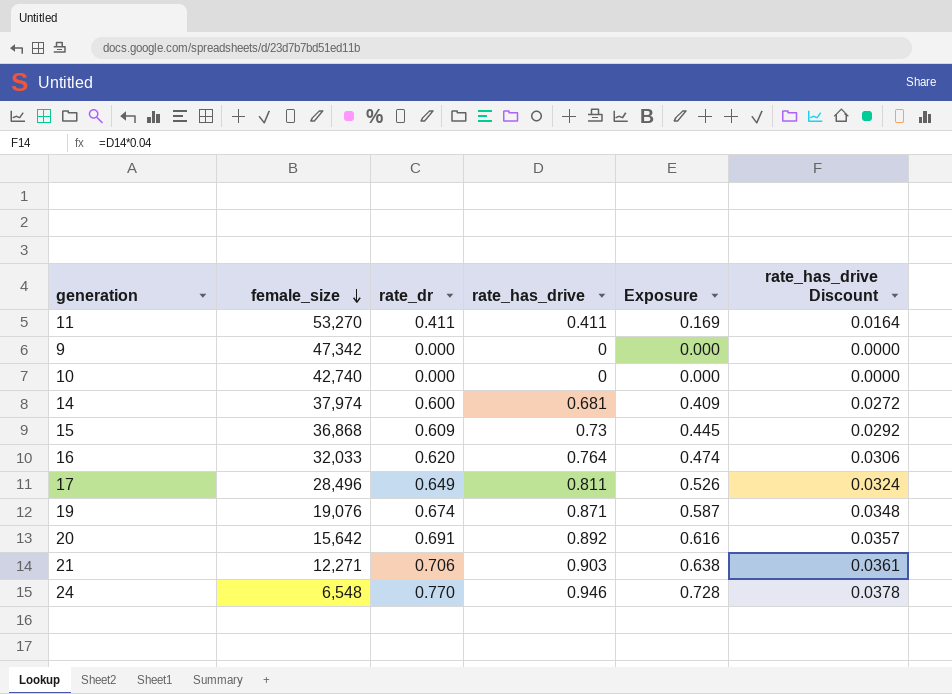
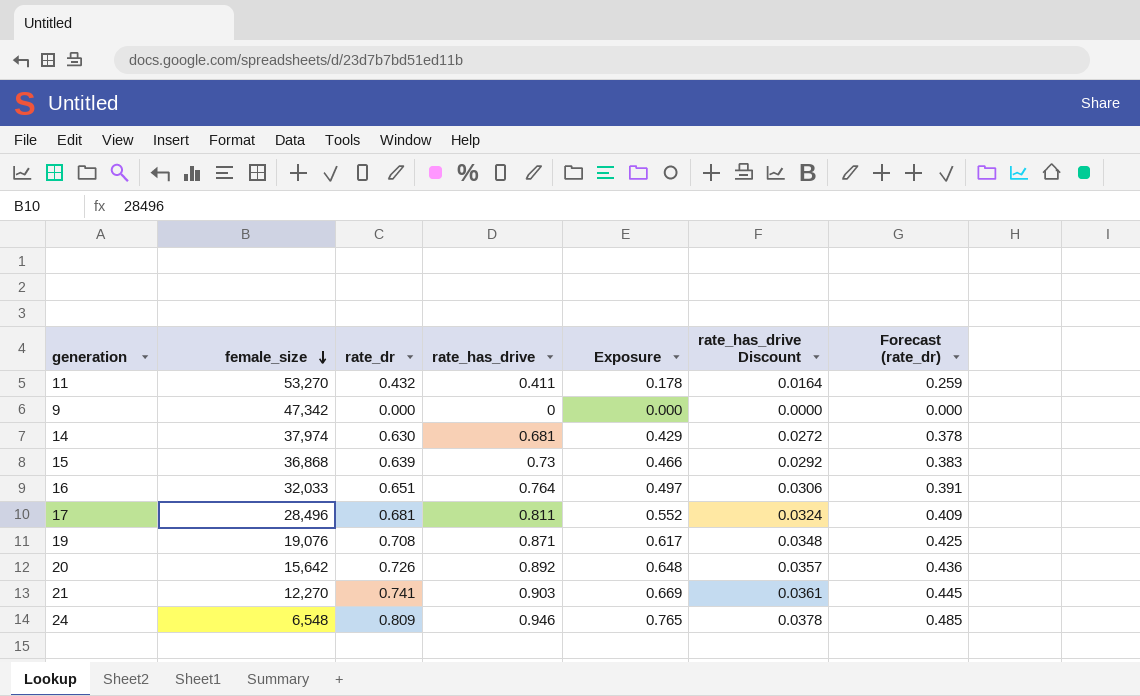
column Forecast (rate_dr) | formula: none -> [rate_dr] * 0.6
row 10: 42,740 | 0.000 | 0 | 0.000 | 0.0000 -> none
11 | rate_dr: 0.411 -> 0.432
11 | Exposure: 0.169 -> 0.178
14 | rate_dr: 0.600 -> 0.630
14 | Exposure: 0.409 -> 0.429
15 | rate_dr: 0.609 -> 0.639
15 | Exposure: 0.445 -> 0.466
16 | rate_dr: 0.620 -> 0.651
16 | Exposure: 0.474 -> 0.497
17 | rate_dr: 0.649 -> 0.681
17 | Exposure: 0.526 -> 0.552
19 | rate_dr: 0.674 -> 0.708
19 | Exposure: 0.587 -> 0.617
20 | rate_dr: 0.691 -> 0.726
20 | Exposure: 0.616 -> 0.648
21 | female_size: 12,271 -> 12,270
21 | rate_dr: 0.706 -> 0.741
21 | Exposure: 0.638 -> 0.669
24 | rate_dr: 0.770 -> 0.809
24 | Exposure: 0.728 -> 0.765

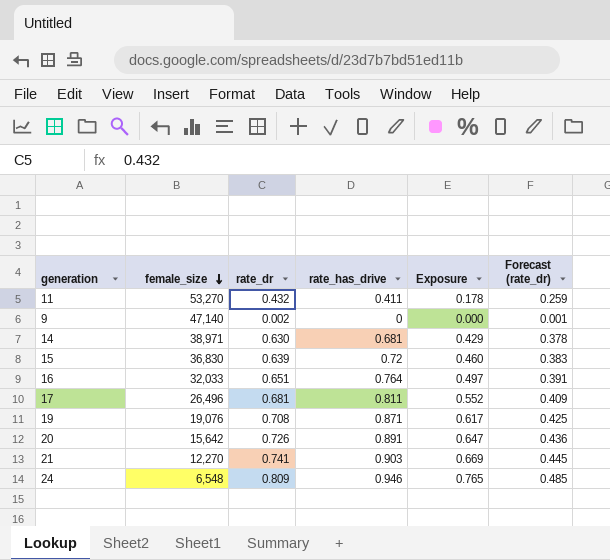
column rate_has_drive Discount | formula: [rate_has_drive] * 0.04 -> none
9 | female_size: 47,342 -> 47,140
9 | rate_dr: 0.000 -> 0.002
9 | Forecast (rate_dr): 0.000 -> 0.001
14 | female_size: 37,974 -> 38,971
15 | female_size: 36,868 -> 36,830
15 | rate_has_drive: 0.73 -> 0.72
15 | Exposure: 0.466 -> 0.460
17 | female_size: 28,496 -> 26,496
20 | rate_has_drive: 0.892 -> 0.891
20 | Exposure: 0.648 -> 0.647

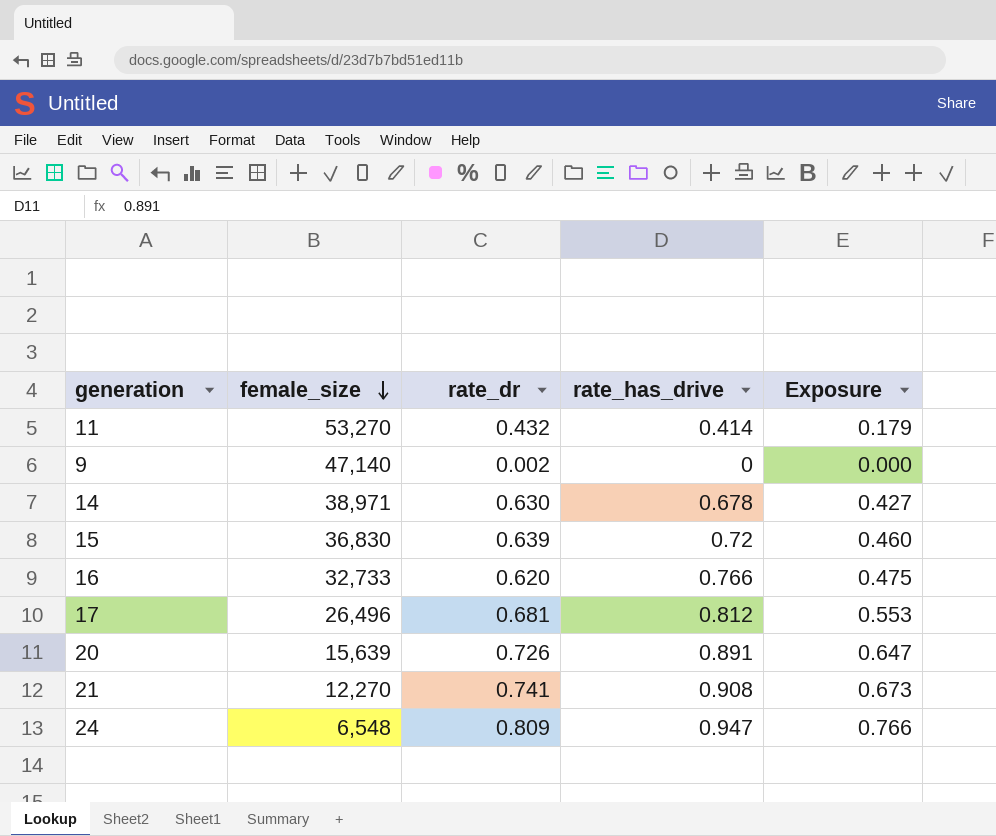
column Forecast (rate_dr) | formula: [rate_dr] * 0.6 -> none
row 19: 19,076 | 0.708 | 0.871 | 0.617 | 0.425 -> none
11 | rate_has_drive: 0.411 -> 0.414
11 | Exposure: 0.178 -> 0.179
14 | rate_has_drive: 0.681 -> 0.678
14 | Exposure: 0.429 -> 0.427
16 | female_size: 32,033 -> 32,733
16 | rate_dr: 0.651 -> 0.620
16 | rate_has_drive: 0.764 -> 0.766
16 | Exposure: 0.497 -> 0.475
17 | rate_has_drive: 0.811 -> 0.812
17 | Exposure: 0.552 -> 0.553
20 | female_size: 15,642 -> 15,639
21 | rate_has_drive: 0.903 -> 0.908
21 | Exposure: 0.669 -> 0.673
24 | rate_has_drive: 0.946 -> 0.947
24 | Exposure: 0.765 -> 0.766

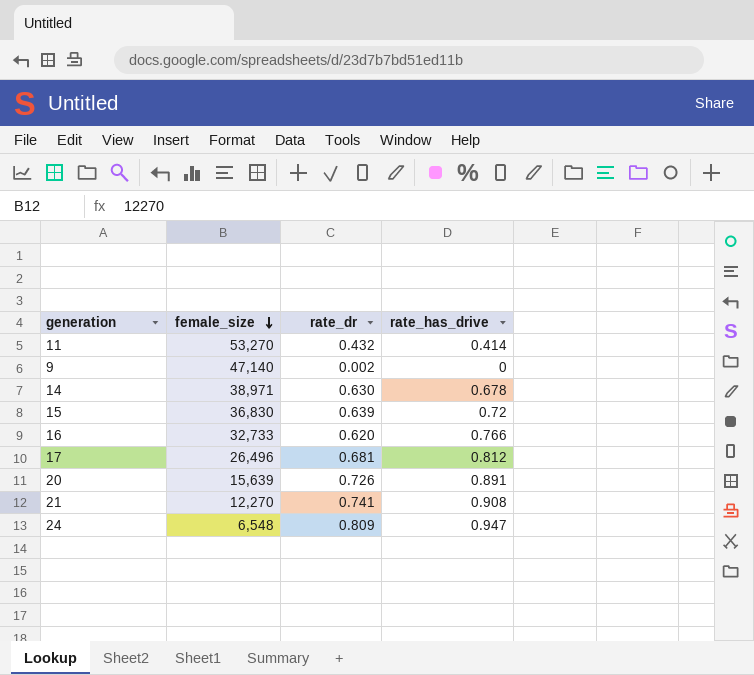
column Exposure | formula: [rate_dr] * [rate_has_drive] -> none

